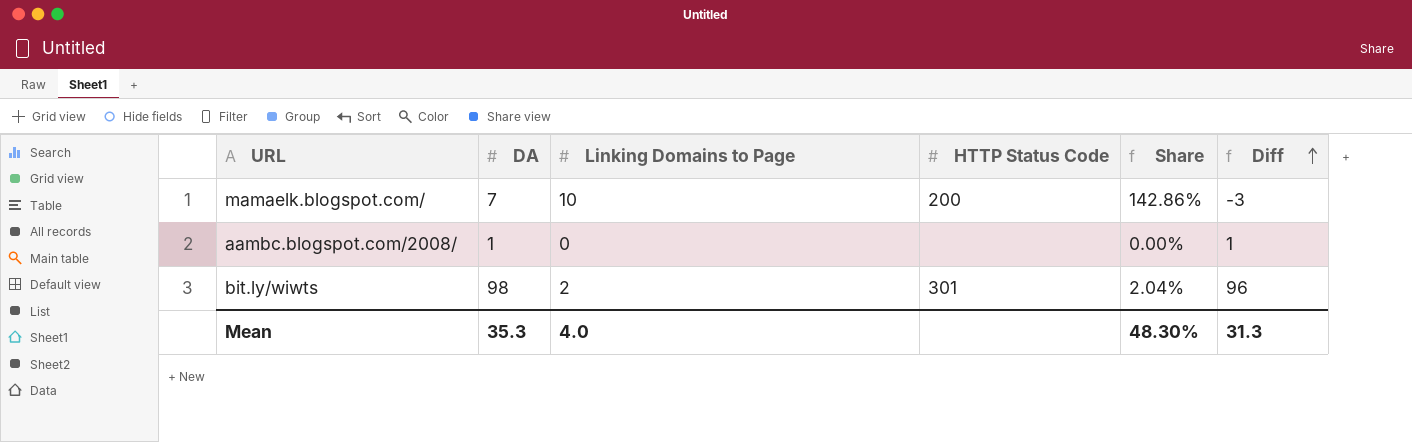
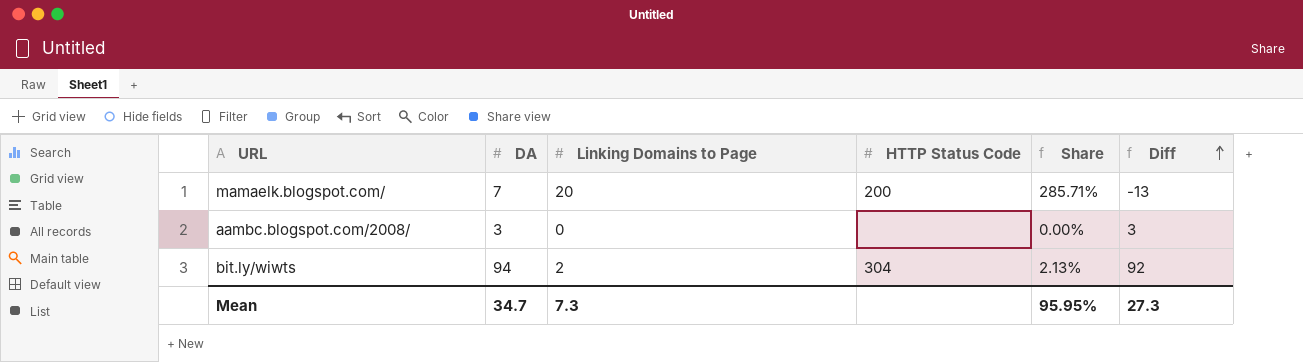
mamaelk.blogspot.com/ | Linking Domains to Page: 10 -> 20
mamaelk.blogspot.com/ | Share: 142.86% -> 285.71%
mamaelk.blogspot.com/ | Diff: -3 -> -13
aambc.blogspot.com/2008/ | DA: 1 -> 3
aambc.blogspot.com/2008/ | Diff: 1 -> 3
bit.ly/wiwts | DA: 98 -> 94
bit.ly/wiwts | HTTP Status Code: 301 -> 304
bit.ly/wiwts | Share: 2.04% -> 2.13%
bit.ly/wiwts | Diff: 96 -> 92
Mean | DA: 35.3 -> 34.7
Mean | Linking Domains to Page: 4.0 -> 7.3
Mean | Share: 48.30% -> 95.95%
Mean | Diff: 31.3 -> 27.3

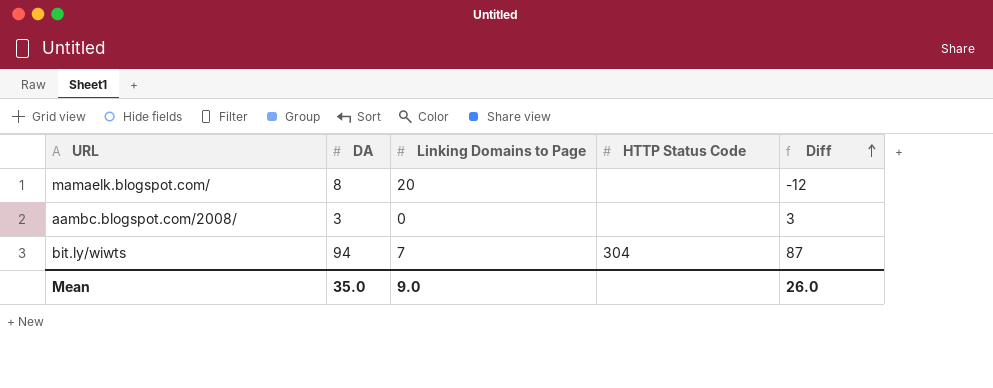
column Share | formula: [Linking Domains to Page] / [DA] -> none
mamaelk.blogspot.com/ | DA: 7 -> 8
mamaelk.blogspot.com/ | HTTP Status Code: 200 -> none
mamaelk.blogspot.com/ | Diff: -13 -> -12
bit.ly/wiwts | Linking Domains to Page: 2 -> 7
bit.ly/wiwts | Diff: 92 -> 87
Mean | DA: 34.7 -> 35.0
Mean | Linking Domains to Page: 7.3 -> 9.0
Mean | Diff: 27.3 -> 26.0

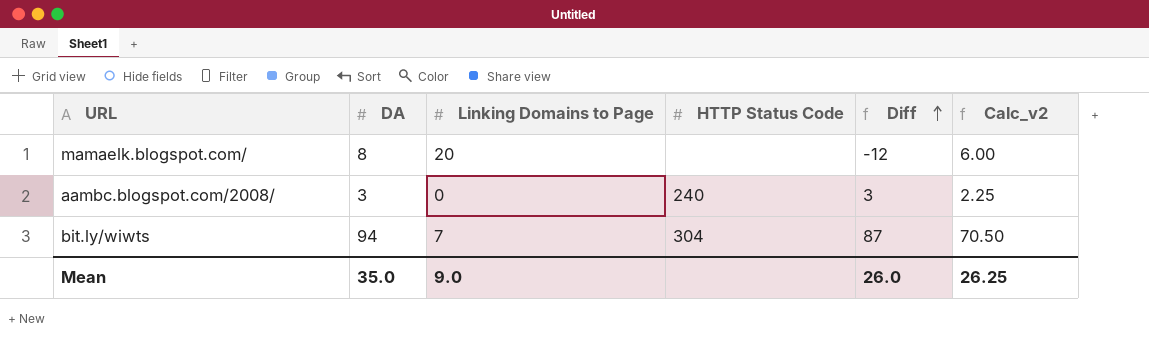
column Calc_v2 | formula: none -> [DA] * 0.75
aambc.blogspot.com/2008/ | HTTP Status Code: none -> 240

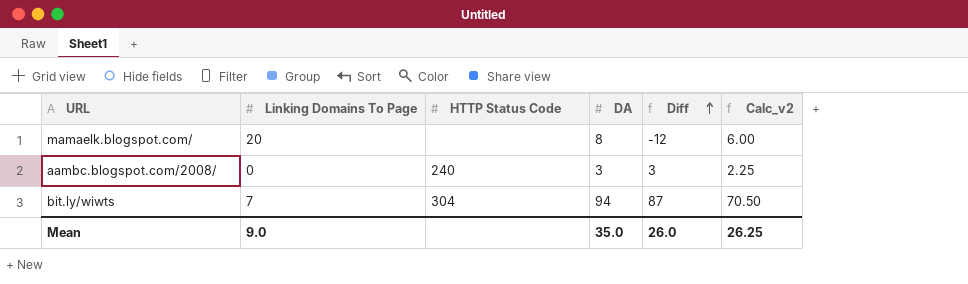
column name: Linking Domains to Page -> Linking Domains To Page
column DA | position: 2 -> 4

